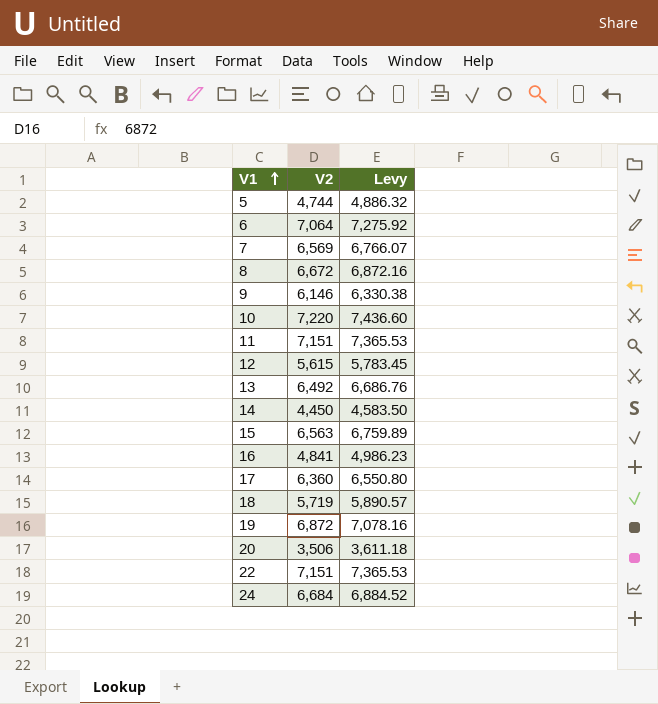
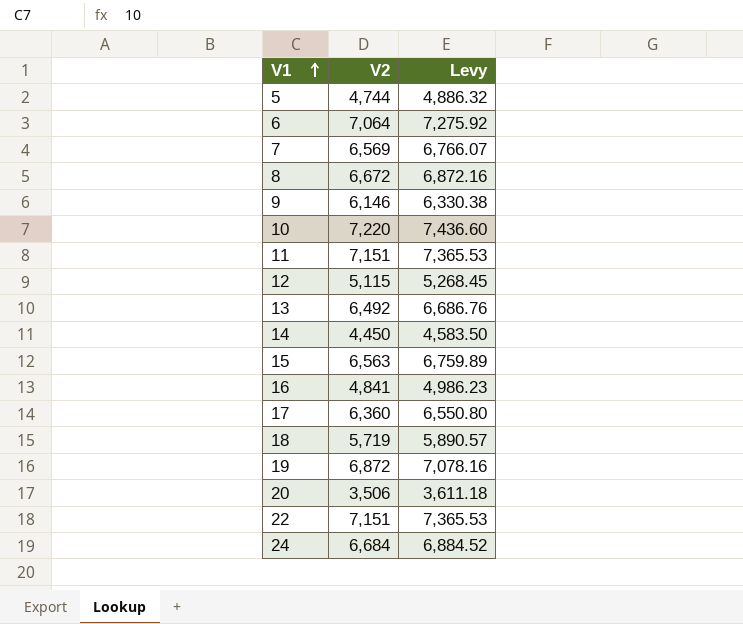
12 | V2: 5,615 -> 5,115
12 | Levy: 5,783.45 -> 5,268.45

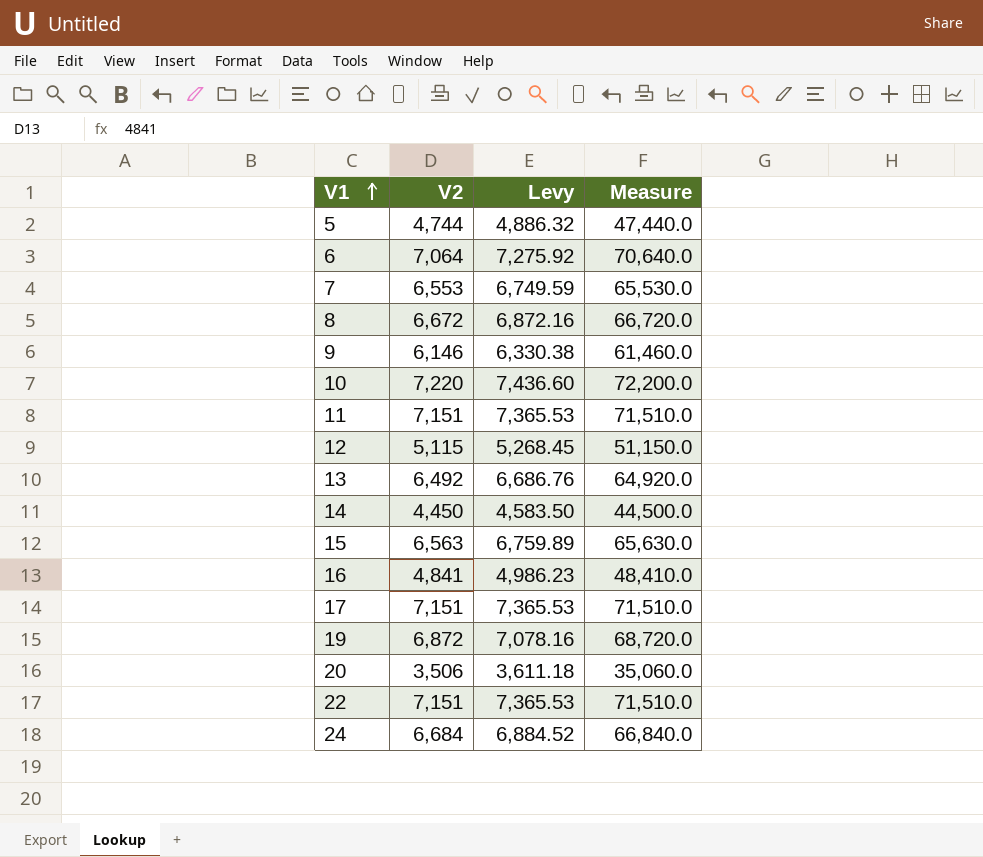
column Measure | formula: none -> [V2] * 10
row 18: 5,719 | 5,890.57 -> none
7 | V2: 6,569 -> 6,553
7 | Levy: 6,766.07 -> 6,749.59
17 | V2: 6,360 -> 7,151
17 | Levy: 6,550.80 -> 7,365.53

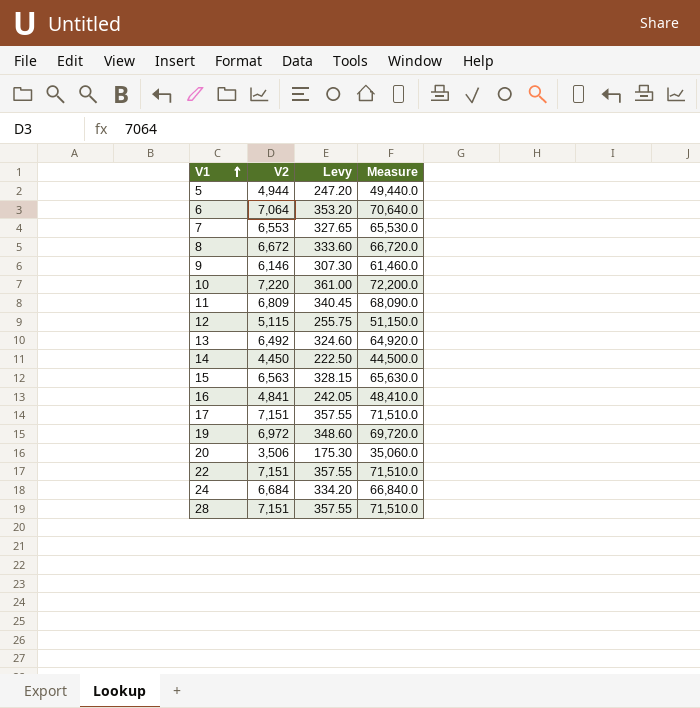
column Levy | formula: [V2] * 1.03 -> [V2] * 0.05
5 | V2: 4,744 -> 4,944
5 | Measure: 47,440.0 -> 49,440.0
11 | V2: 7,151 -> 6,809
11 | Measure: 71,510.0 -> 68,090.0
19 | V2: 6,872 -> 6,972
19 | Measure: 68,720.0 -> 69,720.0
row 28: none -> 7,151 | 357.55 | 71,510.0

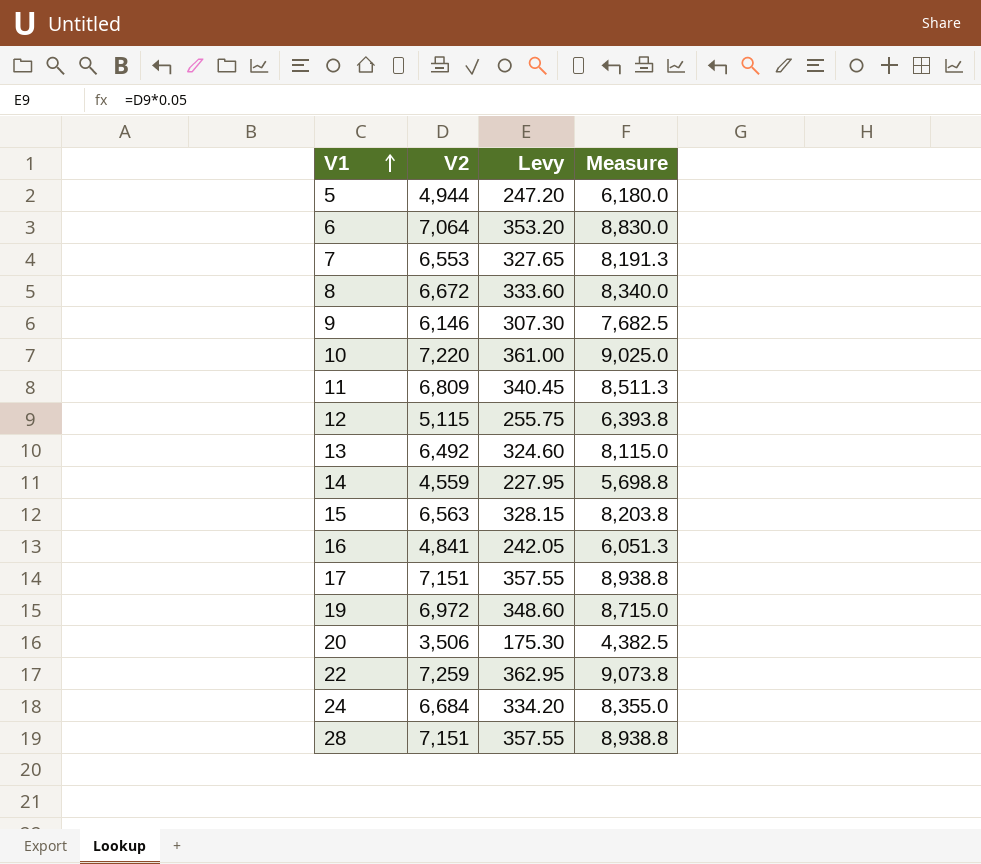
column Measure | formula: [V2] * 10 -> [V2] * 1.25
14 | V2: 4,450 -> 4,559
14 | Levy: 222.50 -> 227.95
22 | V2: 7,151 -> 7,259
22 | Levy: 357.55 -> 362.95

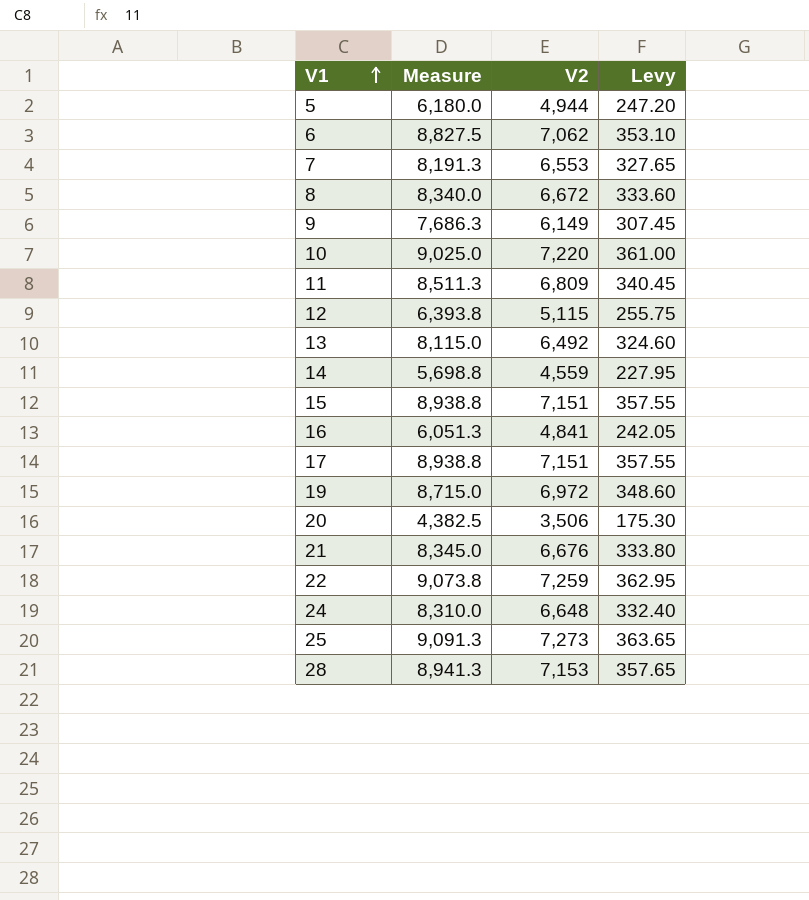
column Measure | position: 4 -> 2
6 | Measure: 8,830.0 -> 8,827.5
6 | V2: 7,064 -> 7,062
6 | Levy: 353.20 -> 353.10
9 | Measure: 7,682.5 -> 7,686.3
9 | V2: 6,146 -> 6,149
9 | Levy: 307.30 -> 307.45
15 | Measure: 8,203.8 -> 8,938.8
15 | V2: 6,563 -> 7,151
15 | Levy: 328.15 -> 357.55
row 21: none -> 8,345.0 | 6,676 | 333.80
24 | Measure: 8,355.0 -> 8,310.0
24 | V2: 6,684 -> 6,648
24 | Levy: 334.20 -> 332.40
row 25: none -> 9,091.3 | 7,273 | 363.65
28 | Measure: 8,938.8 -> 8,941.3
28 | V2: 7,151 -> 7,153
28 | Levy: 357.55 -> 357.65

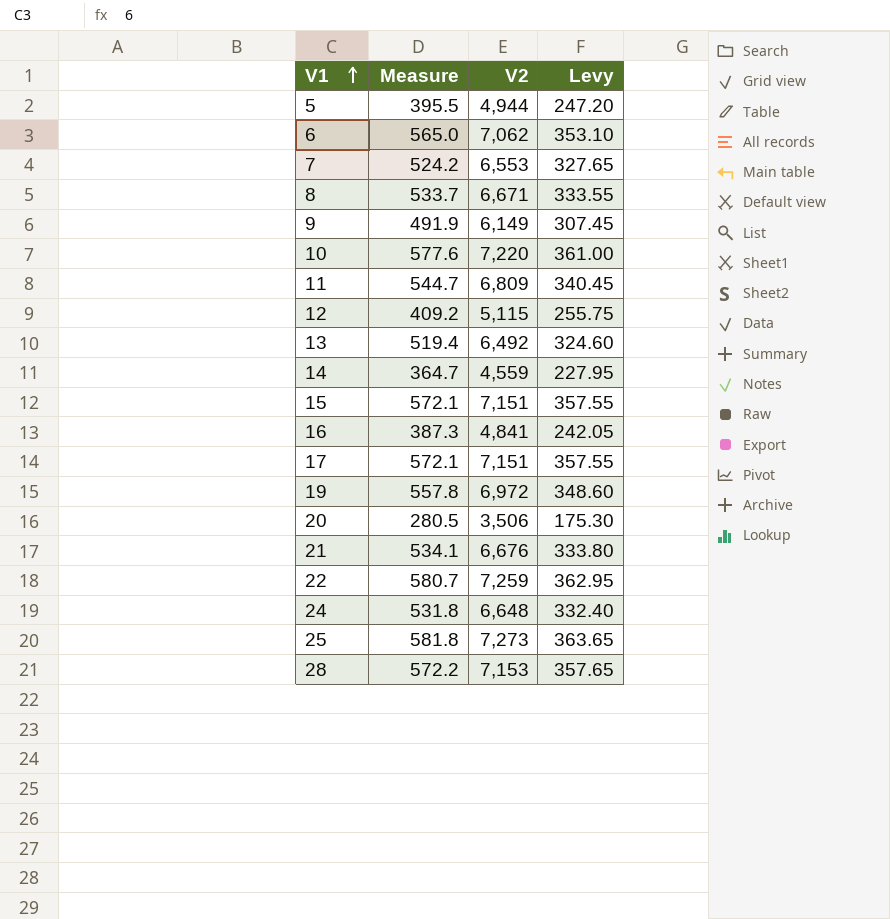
column Measure | formula: [V2] * 1.25 -> [V2] * 0.08
8 | V2: 6,672 -> 6,671
8 | Levy: 333.60 -> 333.55

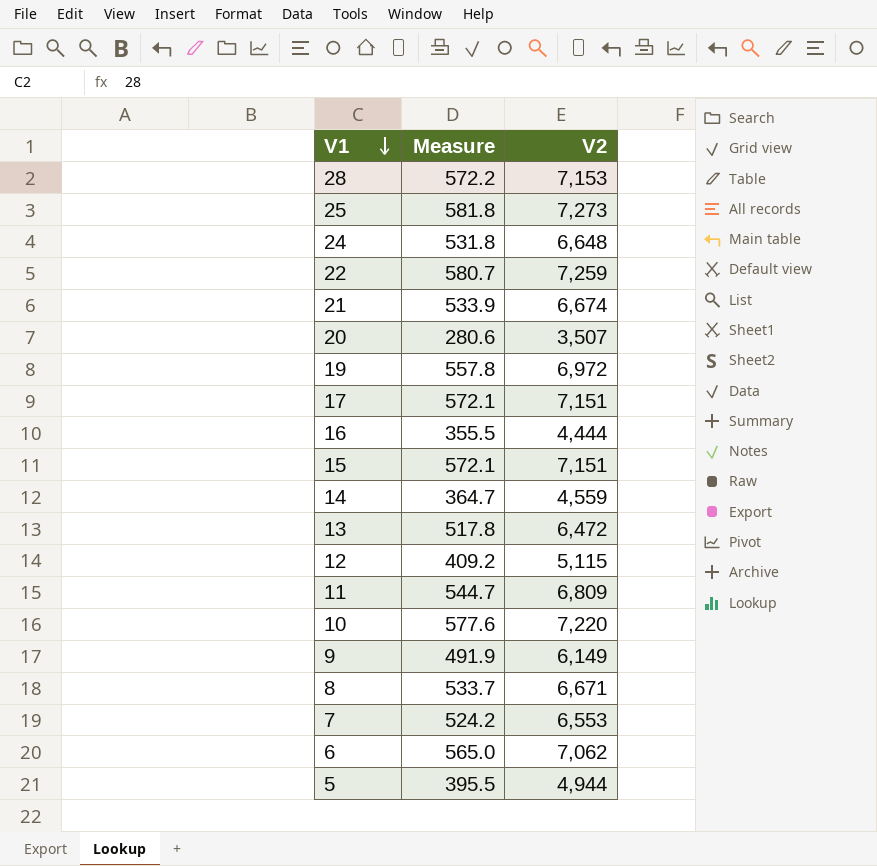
row order: V1 ascending -> V1 descending
column Levy | formula: [V2] * 0.05 -> none
21 | Measure: 534.1 -> 533.9
21 | V2: 6,676 -> 6,674
20 | Measure: 280.5 -> 280.6
20 | V2: 3,506 -> 3,507
16 | Measure: 387.3 -> 355.5
16 | V2: 4,841 -> 4,444
13 | Measure: 519.4 -> 517.8
13 | V2: 6,492 -> 6,472

